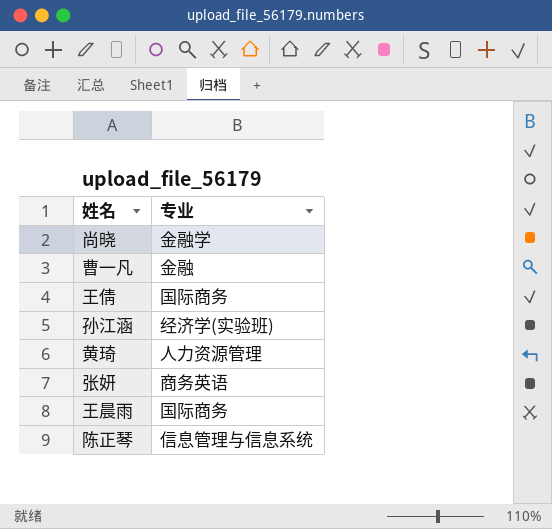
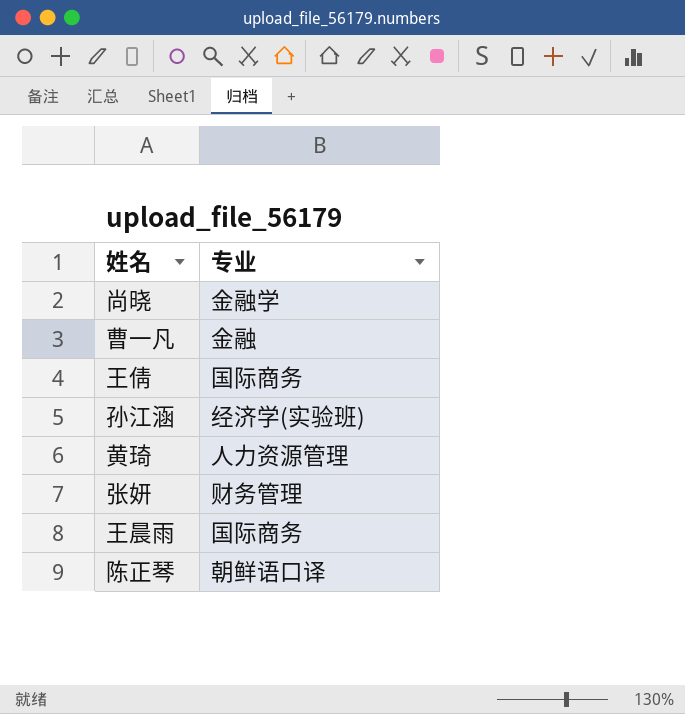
张妍 | 专业: 商务英语 -> 财务管理
陈正琴 | 专业: 信息管理与信息系统 -> 朝鲜语口译

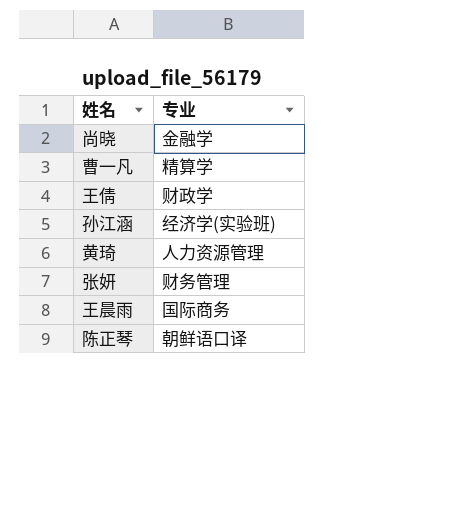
曹一凡 | 专业: 金融 -> 精算学
王倩 | 专业: 国际商务 -> 财政学

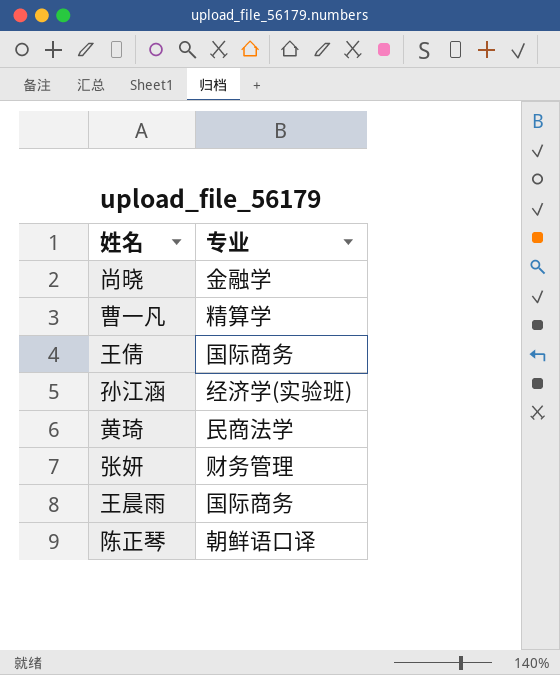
王倩 | 专业: 财政学 -> 国际商务
黄琦 | 专业: 人力资源管理 -> 民商法学

